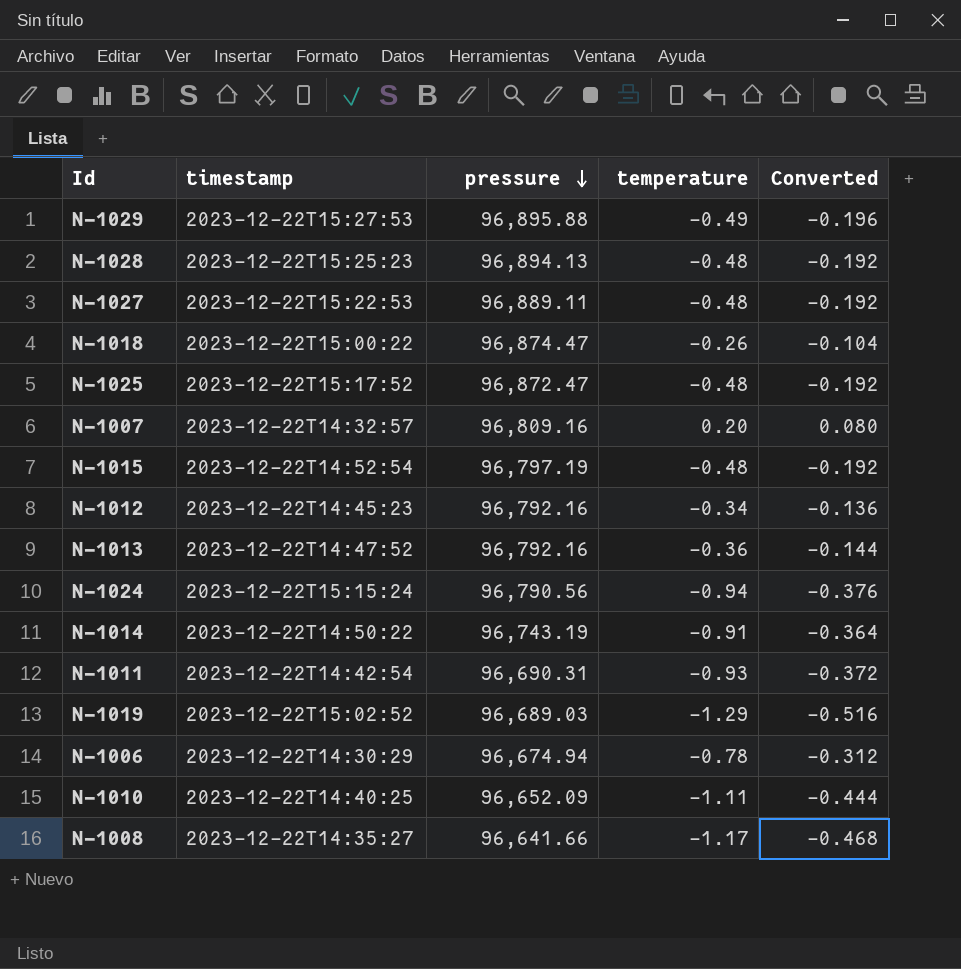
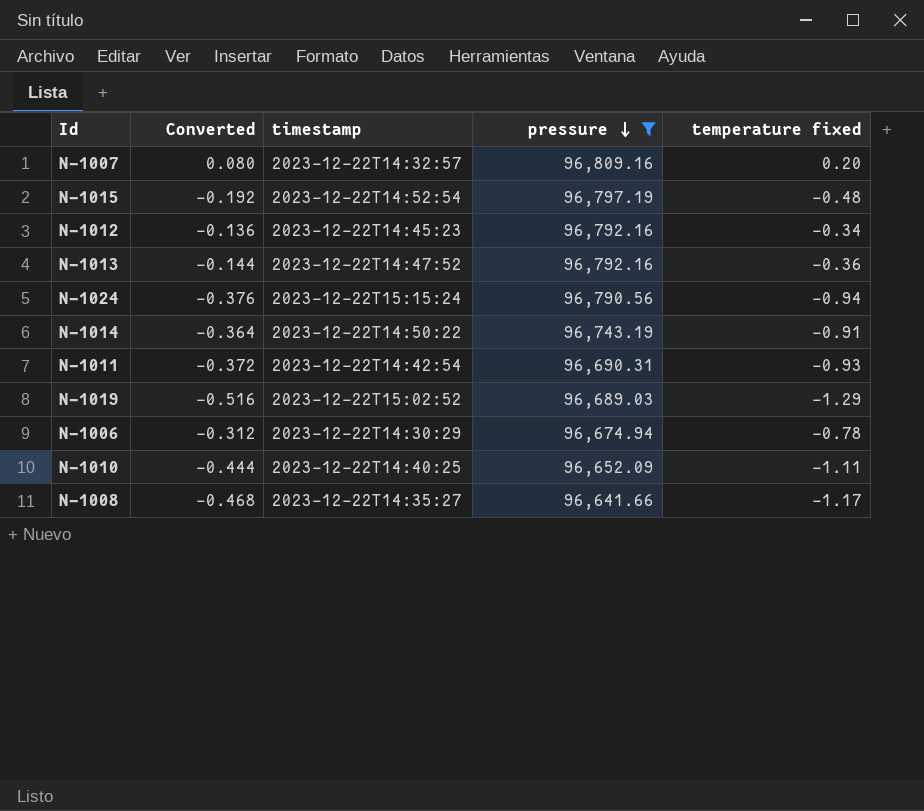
filter: none -> pressure <= 96,809.16
column Converted | position: 5 -> 2
column name: temperature -> temperature fixed

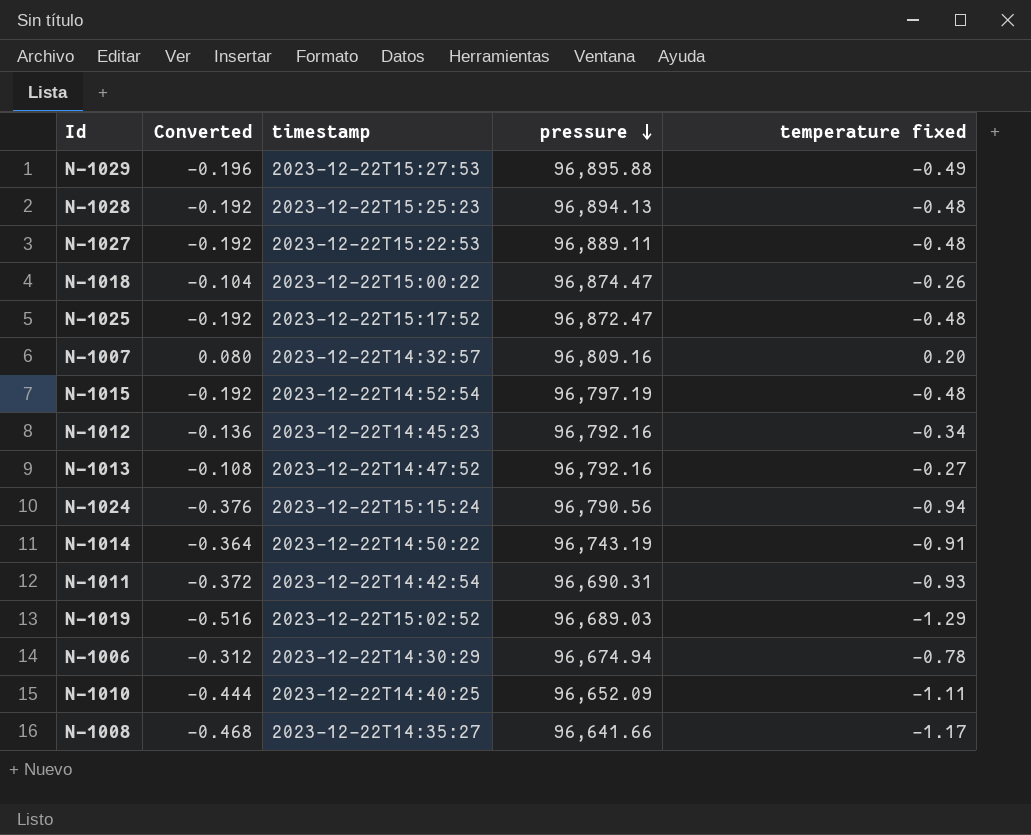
filter: pressure <= 96,809.16 -> none
N-1013 | Converted: -0.144 -> -0.108
N-1013 | temperature fixed: -0.36 -> -0.27

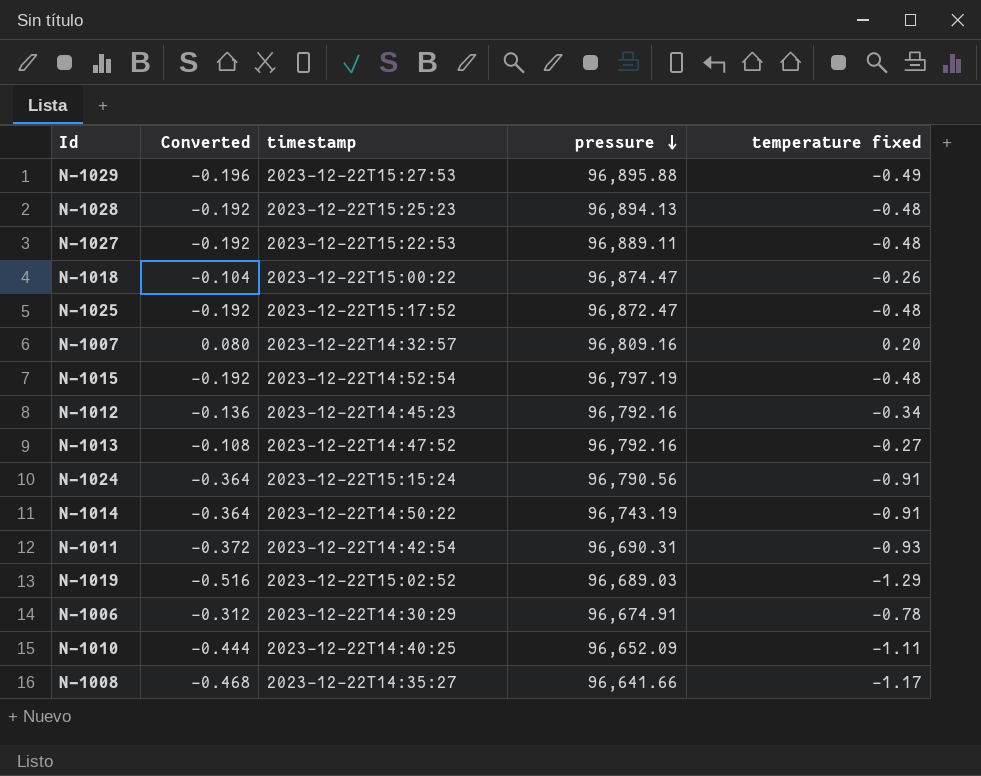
N-1024 | Converted: -0.376 -> -0.364
N-1024 | temperature fixed: -0.94 -> -0.91
N-1006 | pressure: 96,674.94 -> 96,674.91

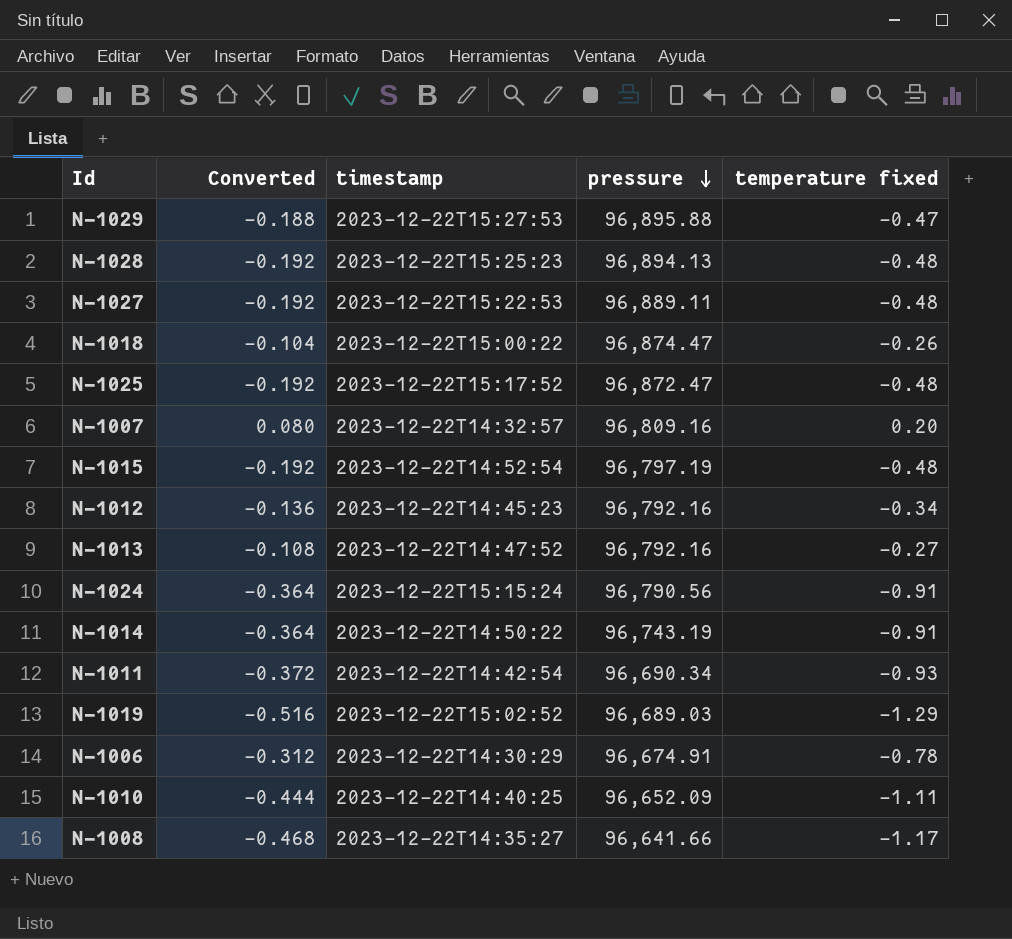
N-1029 | Converted: -0.196 -> -0.188
N-1029 | temperature fixed: -0.49 -> -0.47
N-1011 | pressure: 96,690.31 -> 96,690.34

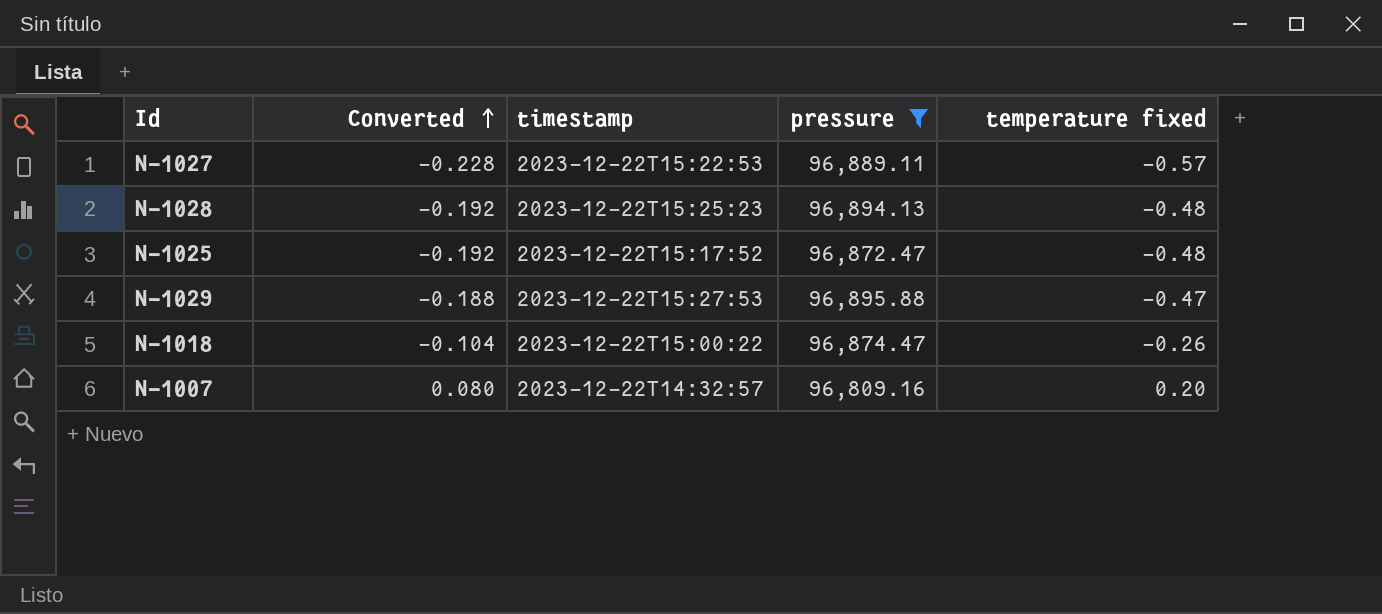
filter: none -> pressure >= 96,809.16
row order: pressure descending -> Converted ascending
N-1027 | Converted: -0.192 -> -0.228
N-1027 | temperature fixed: -0.48 -> -0.57

